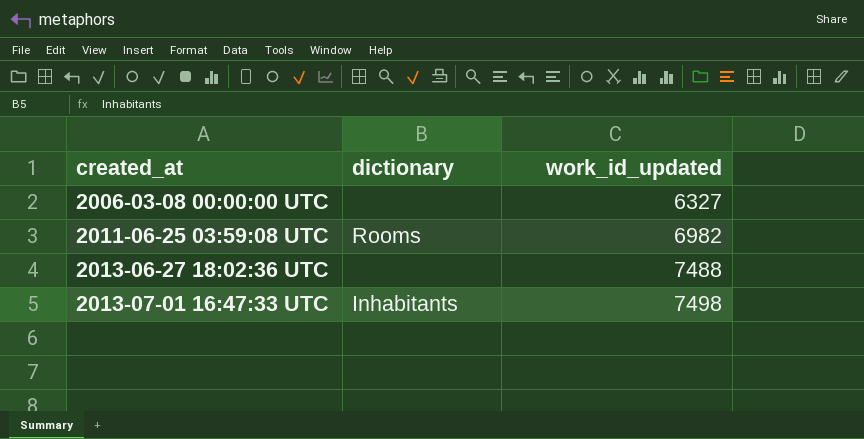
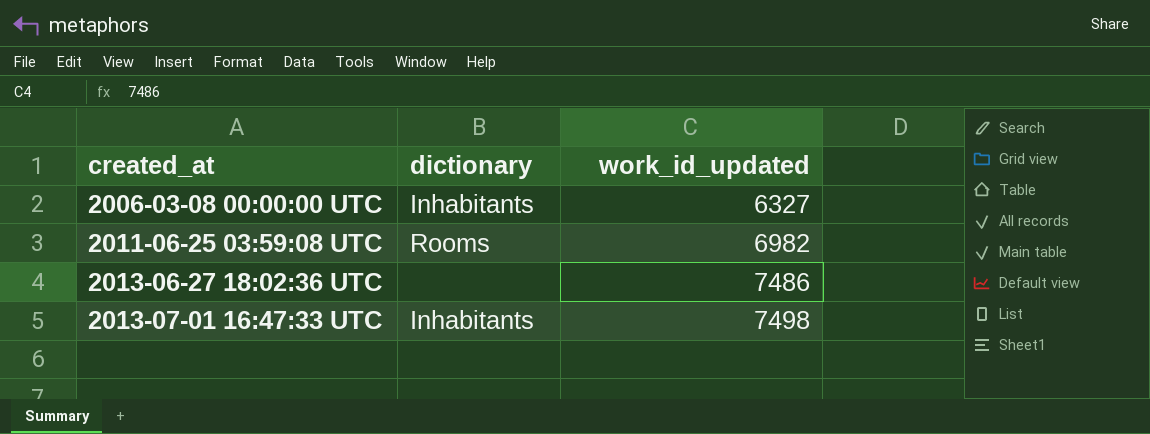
2006-03-08 00:00:00 UTC | dictionary: none -> Inhabitants
2013-06-27 18:02:36 UTC | work_id_updated: 7488 -> 7486

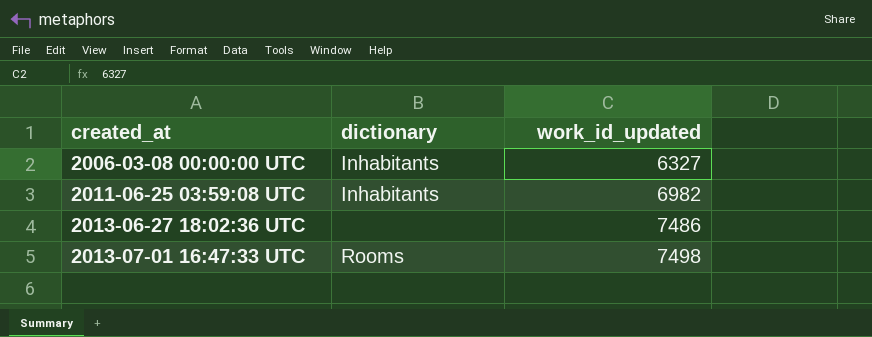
2011-06-25 03:59:08 UTC | dictionary: Rooms -> Inhabitants
2013-07-01 16:47:33 UTC | dictionary: Inhabitants -> Rooms

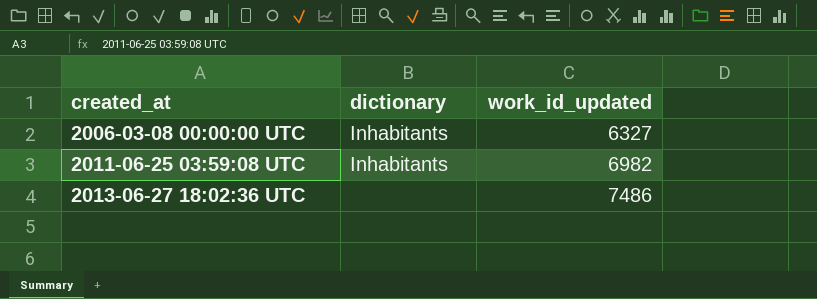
row 2013-07-01 16:47:33 UTC: Rooms | 7498 -> none

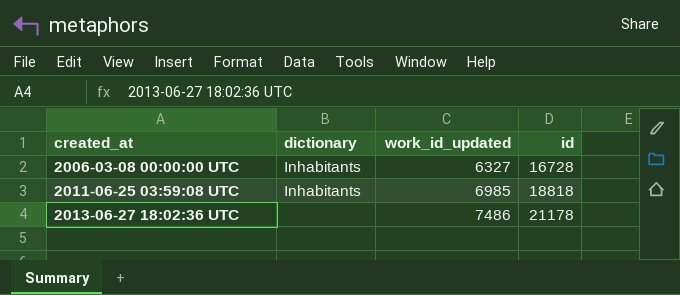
column id | position: none -> 4
2011-06-25 03:59:08 UTC | work_id_updated: 6982 -> 6985

